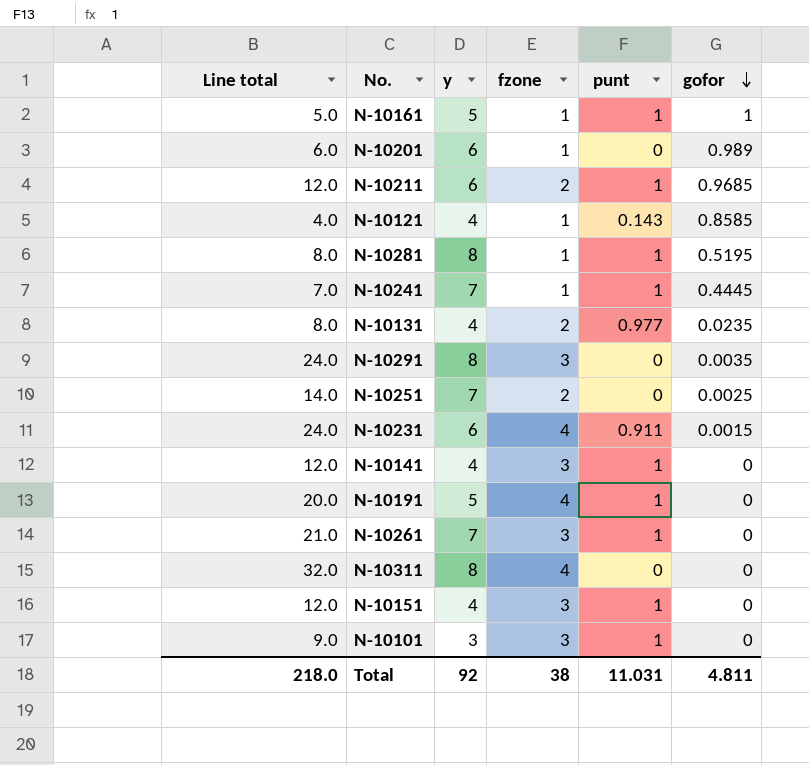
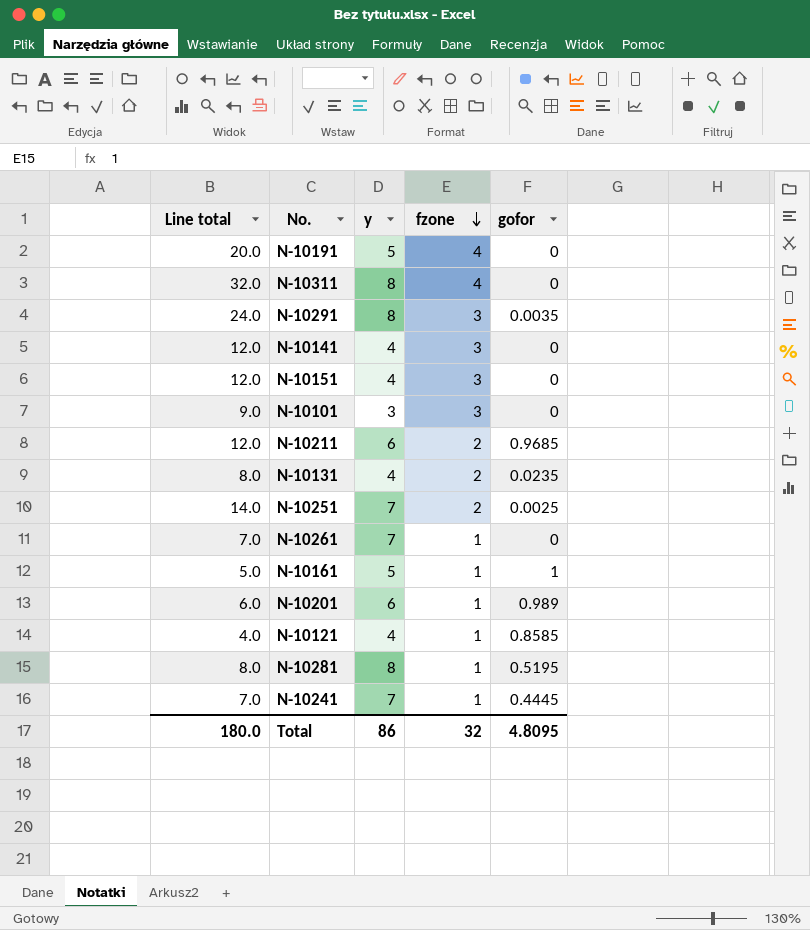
row order: gofor descending -> fzone descending
column punt | position: 5 -> none
row N-10231: 24.0 | 6 | 4 | 0.911 | 0.0015 -> none
N-10261 | Line total: 21.0 -> 7.0
N-10261 | fzone: 3 -> 1
Total | Line total: 218.0 -> 180.0
Total | y: 92 -> 86
Total | fzone: 38 -> 32
Total | gofor: 4.811 -> 4.8095

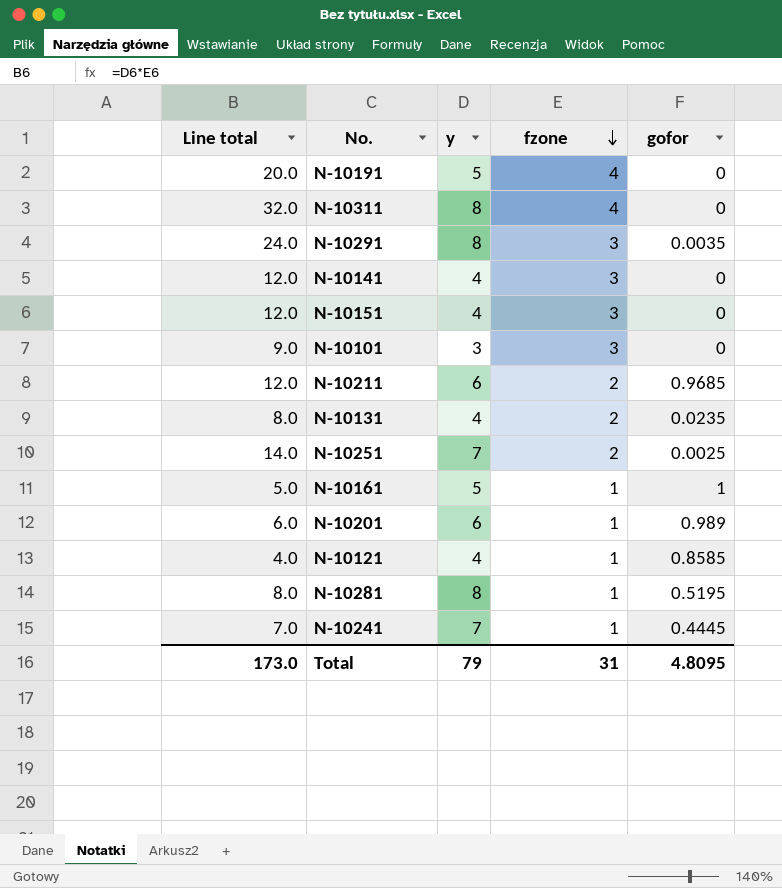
row N-10261: 7.0 | 7 | 1 | 0 -> none
Total | Line total: 180.0 -> 173.0
Total | y: 86 -> 79
Total | fzone: 32 -> 31

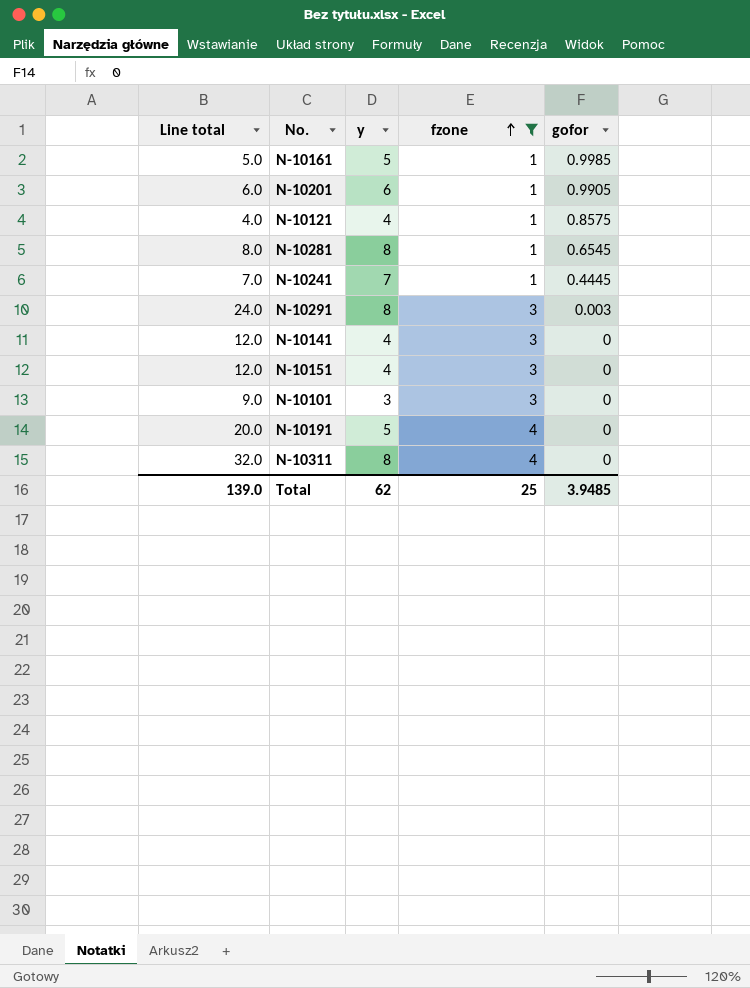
filter: none -> fzone != 2
row order: fzone descending -> fzone ascending
N-10161 | gofor: 1 -> 0.9985
N-10201 | gofor: 0.989 -> 0.9905
N-10121 | gofor: 0.8585 -> 0.8575
N-10281 | gofor: 0.5195 -> 0.6545
N-10291 | gofor: 0.0035 -> 0.003
Total | Line total: 173.0 -> 139.0
Total | y: 79 -> 62
Total | fzone: 31 -> 25
Total | gofor: 4.8095 -> 3.9485

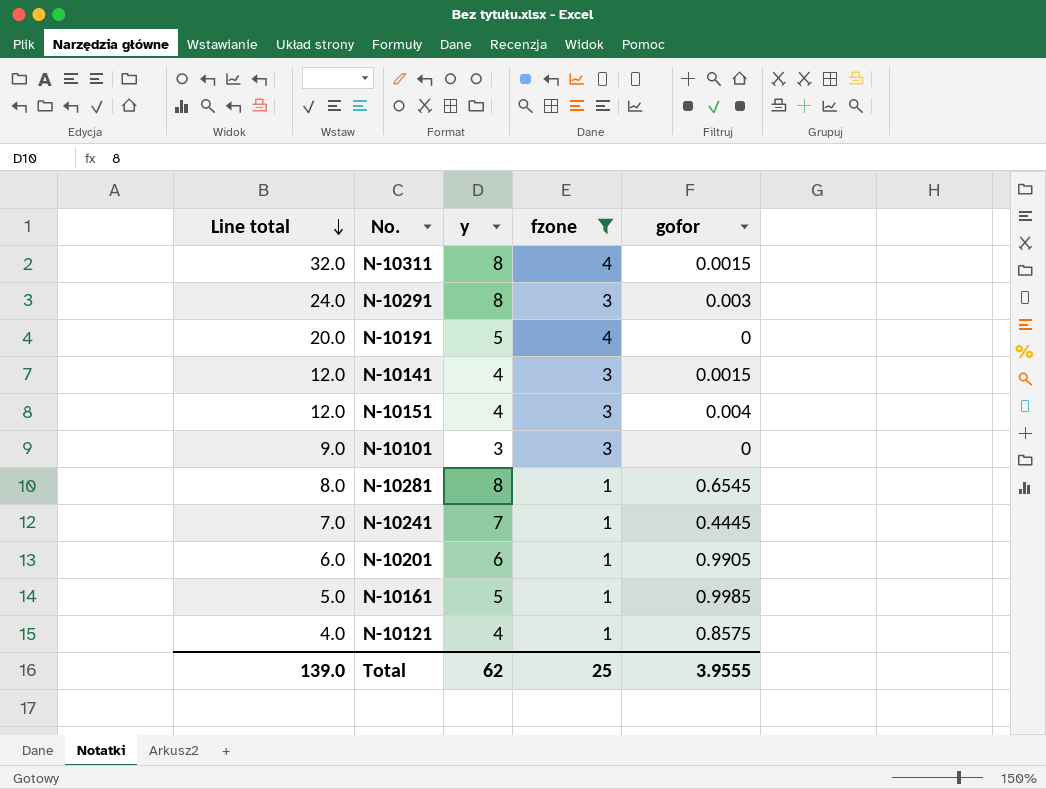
row order: fzone ascending -> Line total descending
N-10311 | gofor: 0 -> 0.0015
N-10141 | gofor: 0 -> 0.0015
N-10151 | gofor: 0 -> 0.004
Total | gofor: 3.9485 -> 3.9555

